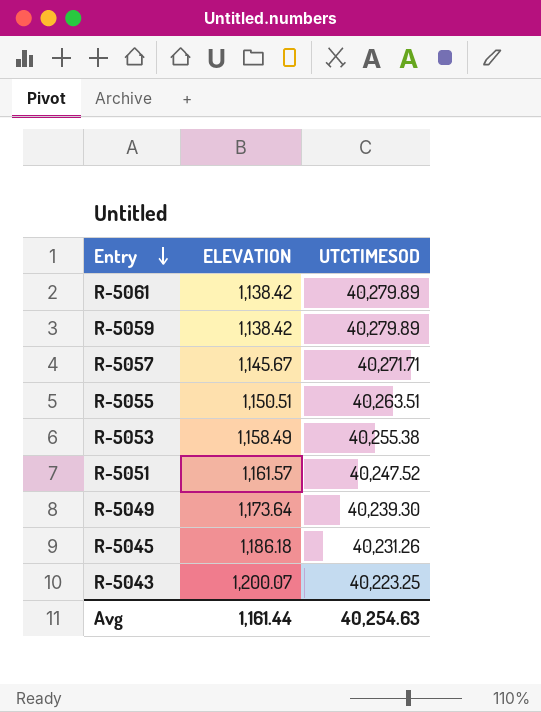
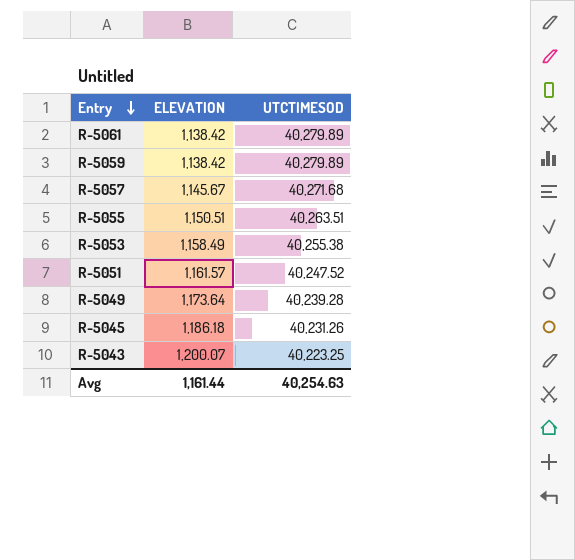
R-5057 | UTCTIMESOD: 40,271.71 -> 40,271.68
R-5049 | UTCTIMESOD: 40,239.30 -> 40,239.28

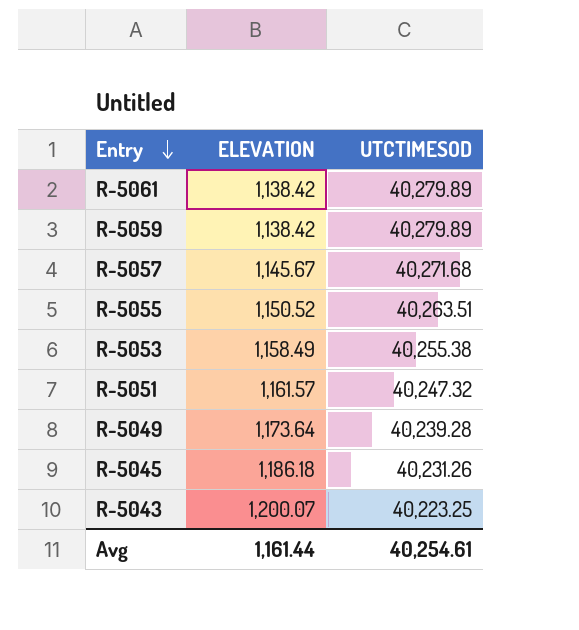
R-5055 | ELEVATION: 1,150.51 -> 1,150.52
R-5051 | UTCTIMESOD: 40,247.52 -> 40,247.32
Avg | UTCTIMESOD: 40,254.63 -> 40,254.61

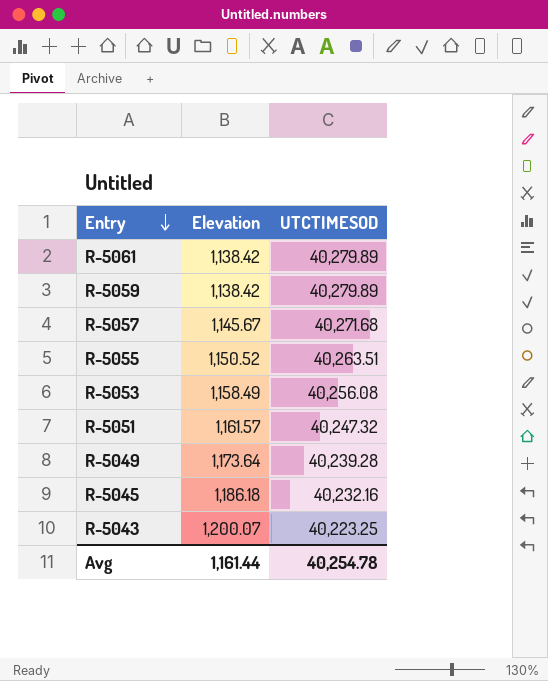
column name: ELEVATION -> Elevation
R-5053 | UTCTIMESOD: 40,255.38 -> 40,256.08
R-5045 | UTCTIMESOD: 40,231.26 -> 40,232.16
Avg | UTCTIMESOD: 40,254.61 -> 40,254.78

